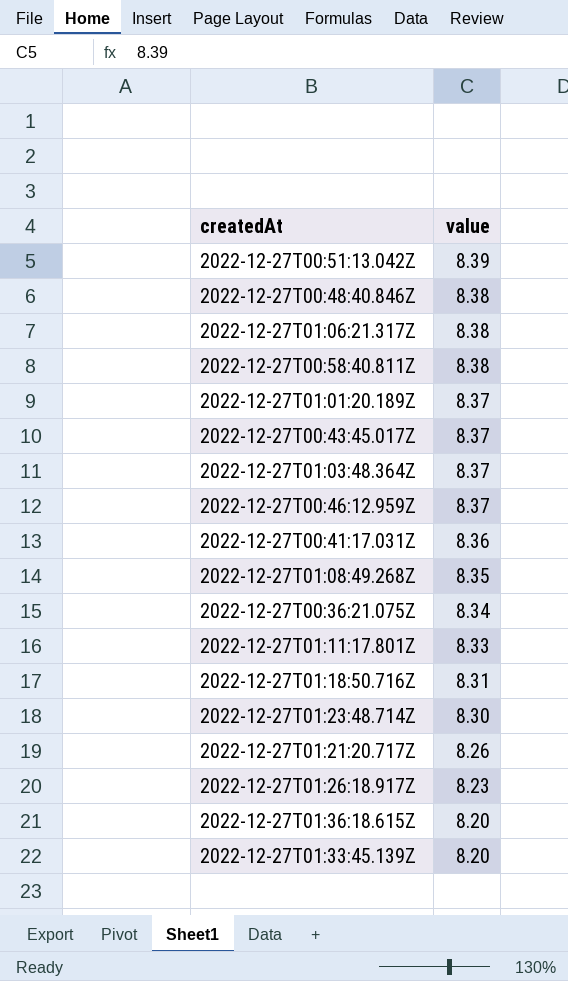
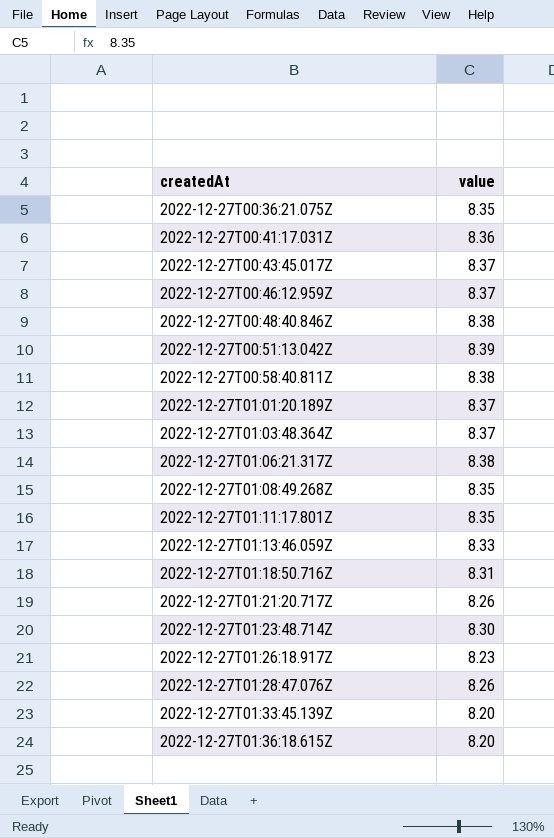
row order: value descending -> createdAt ascending
2022-12-27T00:36:21.075Z | value: 8.34 -> 8.35
2022-12-27T01:11:17.801Z | value: 8.33 -> 8.35
row 2022-12-27T01:13:46.059Z: none -> 8.33
row 2022-12-27T01:28:47.076Z: none -> 8.26

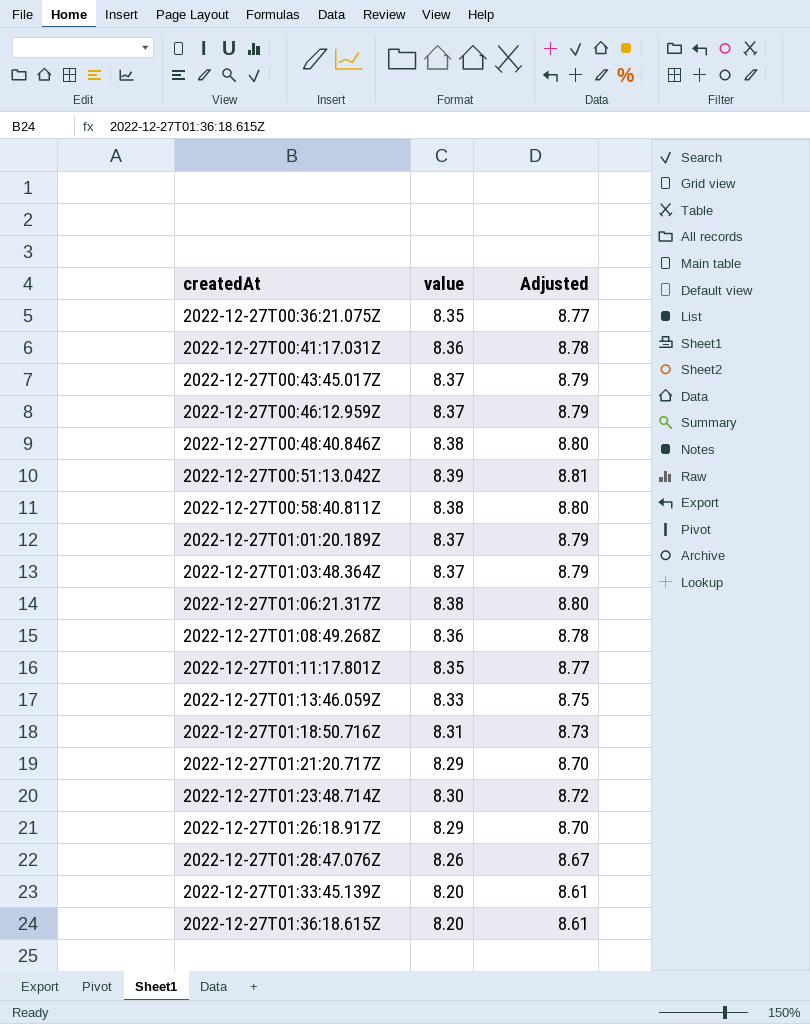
column Adjusted | formula: none -> [value] * 1.05
2022-12-27T01:08:49.268Z | value: 8.35 -> 8.36
2022-12-27T01:21:20.717Z | value: 8.26 -> 8.29
2022-12-27T01:26:18.917Z | value: 8.23 -> 8.29

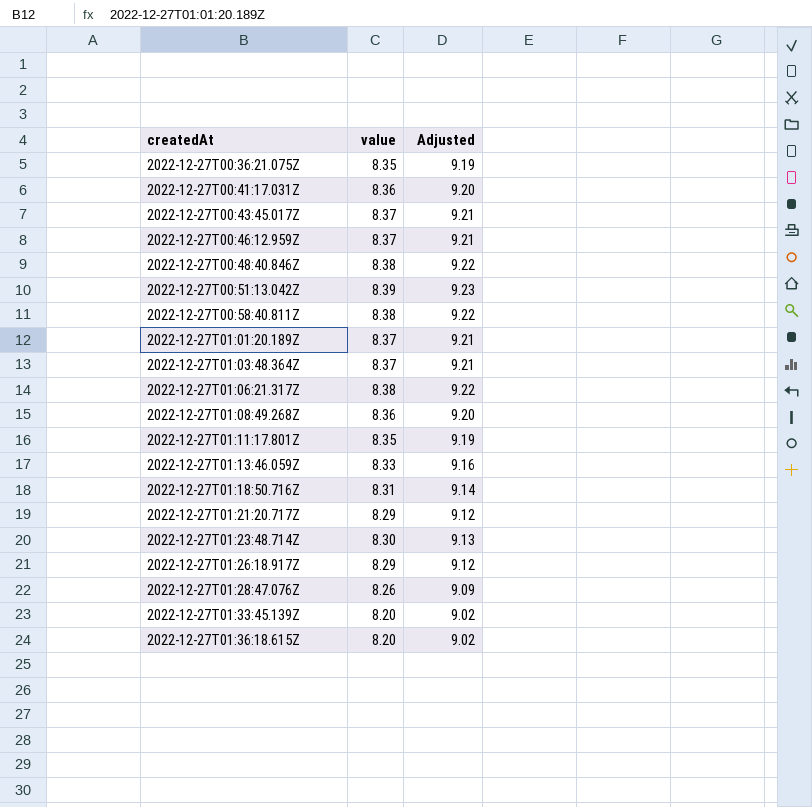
column Adjusted | formula: [value] * 1.05 -> [value] * 1.1

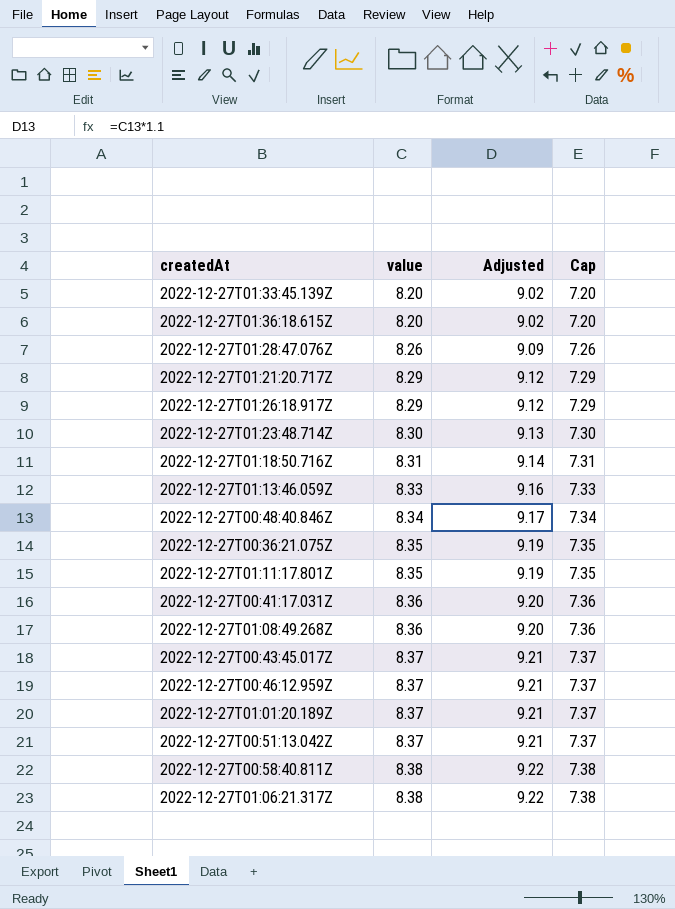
row order: createdAt ascending -> value ascending
column Cap | formula: none -> [value] - 1
row 2022-12-27T01:03:48.364Z: 8.37 | 9.21 -> none
2022-12-27T00:48:40.846Z | value: 8.38 -> 8.34
2022-12-27T00:48:40.846Z | Adjusted: 9.22 -> 9.17
2022-12-27T00:51:13.042Z | value: 8.39 -> 8.37
2022-12-27T00:51:13.042Z | Adjusted: 9.23 -> 9.21

